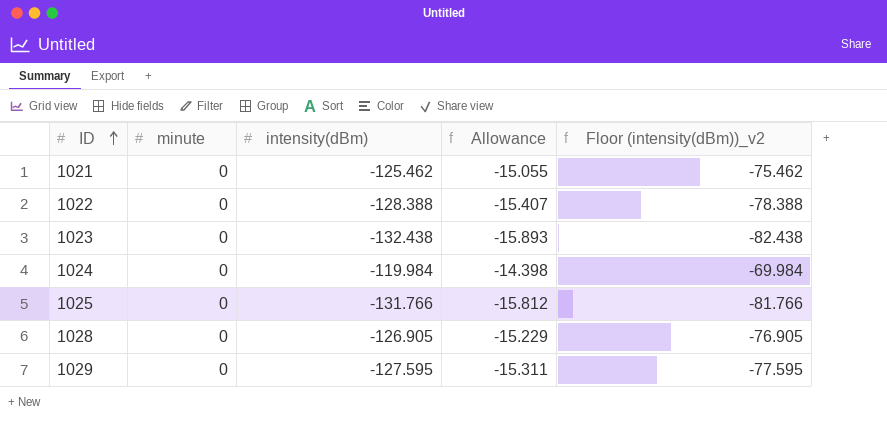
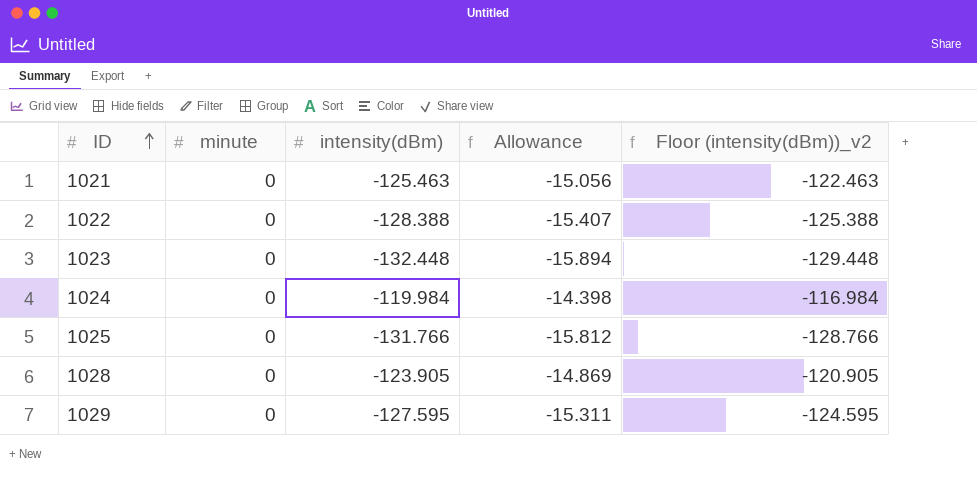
column Floor (intensity(dBm))_v2 | formula: [intensity(dBm)] + 50 -> [intensity(dBm)] + 3
1021 | intensity(dBm): -125.462 -> -125.463
1021 | Allowance: -15.055 -> -15.056
1023 | intensity(dBm): -132.438 -> -132.448
1023 | Allowance: -15.893 -> -15.894
1028 | intensity(dBm): -126.905 -> -123.905
1028 | Allowance: -15.229 -> -14.869

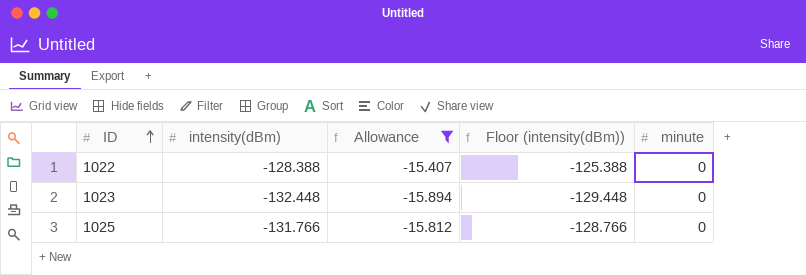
filter: none -> Allowance <= -15.407
column name: Floor (intensity(dBm))_v2 -> Floor (intensity(dBm))
column minute | position: 2 -> 5

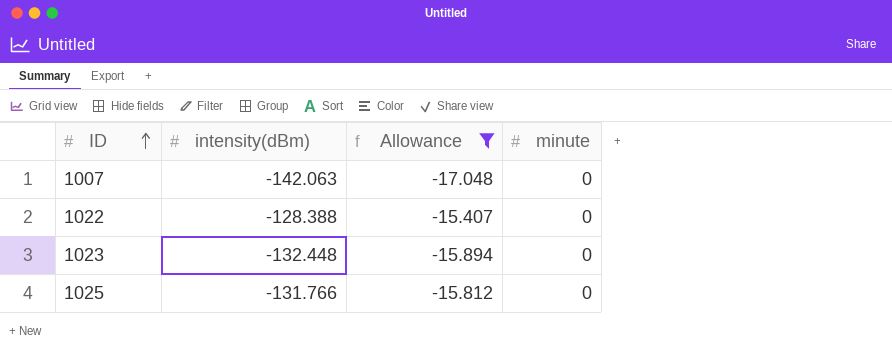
column Floor (intensity(dBm)) | formula: [intensity(dBm)] + 3 -> none
row 1007: none -> -142.063 | -17.048 | 0

